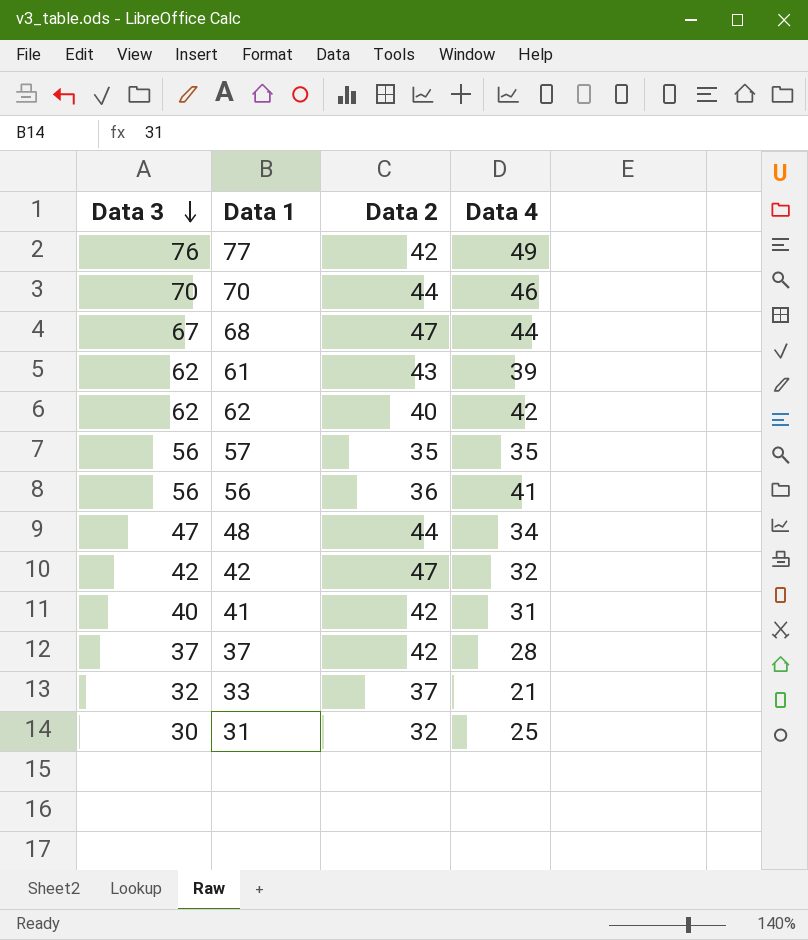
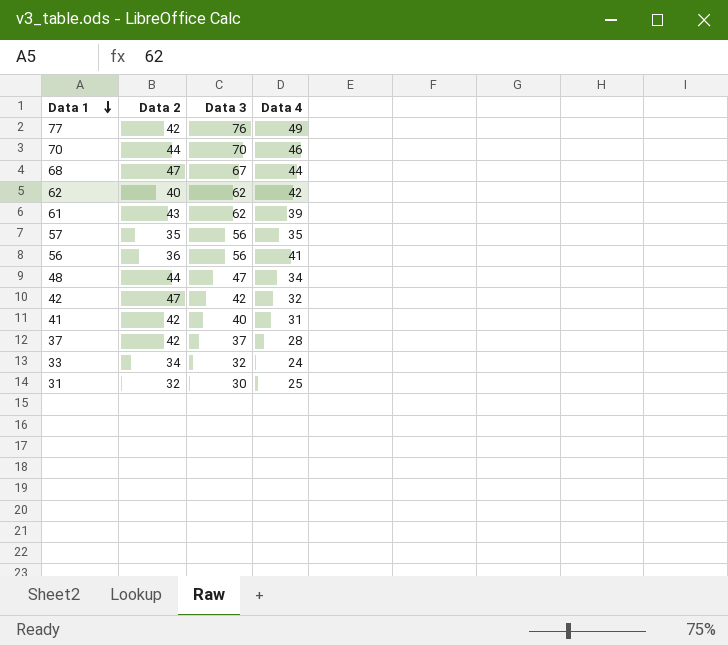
row order: Data 3 descending -> Data 1 descending
column Data 3 | position: 1 -> 3
33 | Data 2: 37 -> 34
33 | Data 4: 21 -> 24

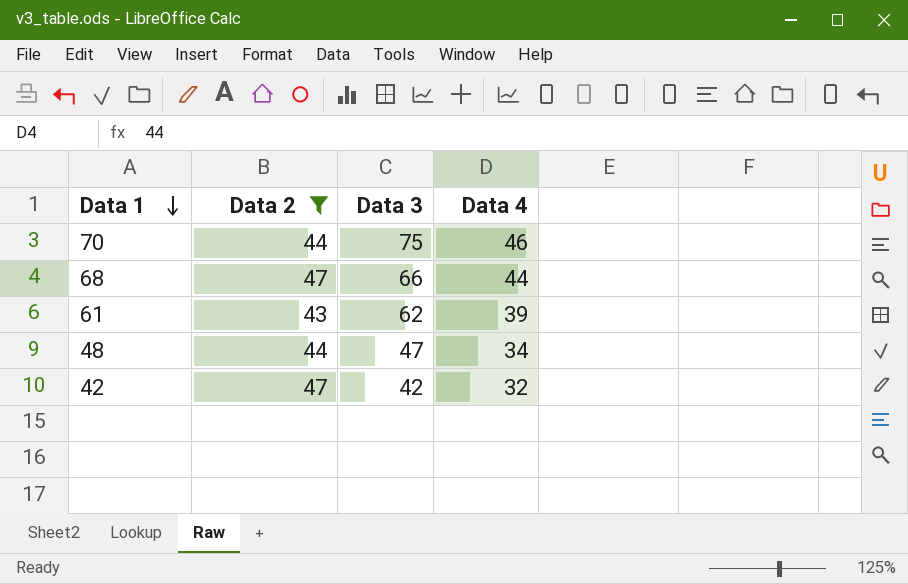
filter: none -> Data 2 >= 43
70 | Data 3: 70 -> 75
68 | Data 3: 67 -> 66

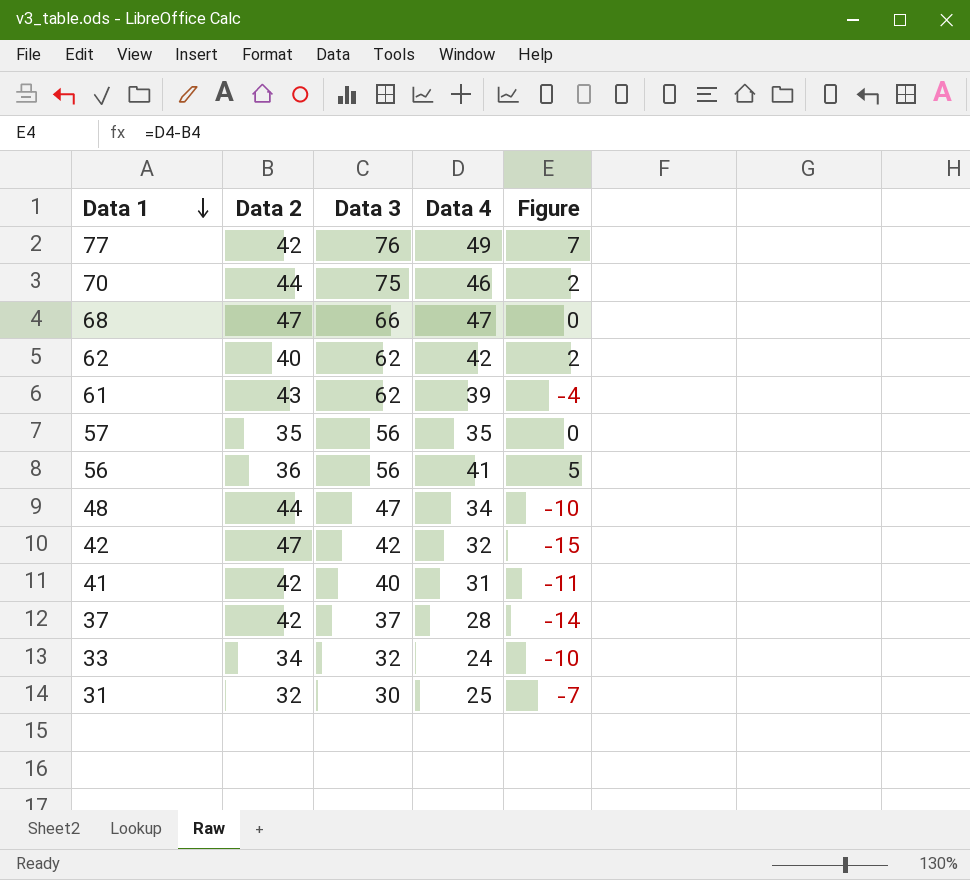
filter: Data 2 >= 43 -> none
column Figure | formula: none -> [Data 4] - [Data 2]
68 | Data 4: 44 -> 47

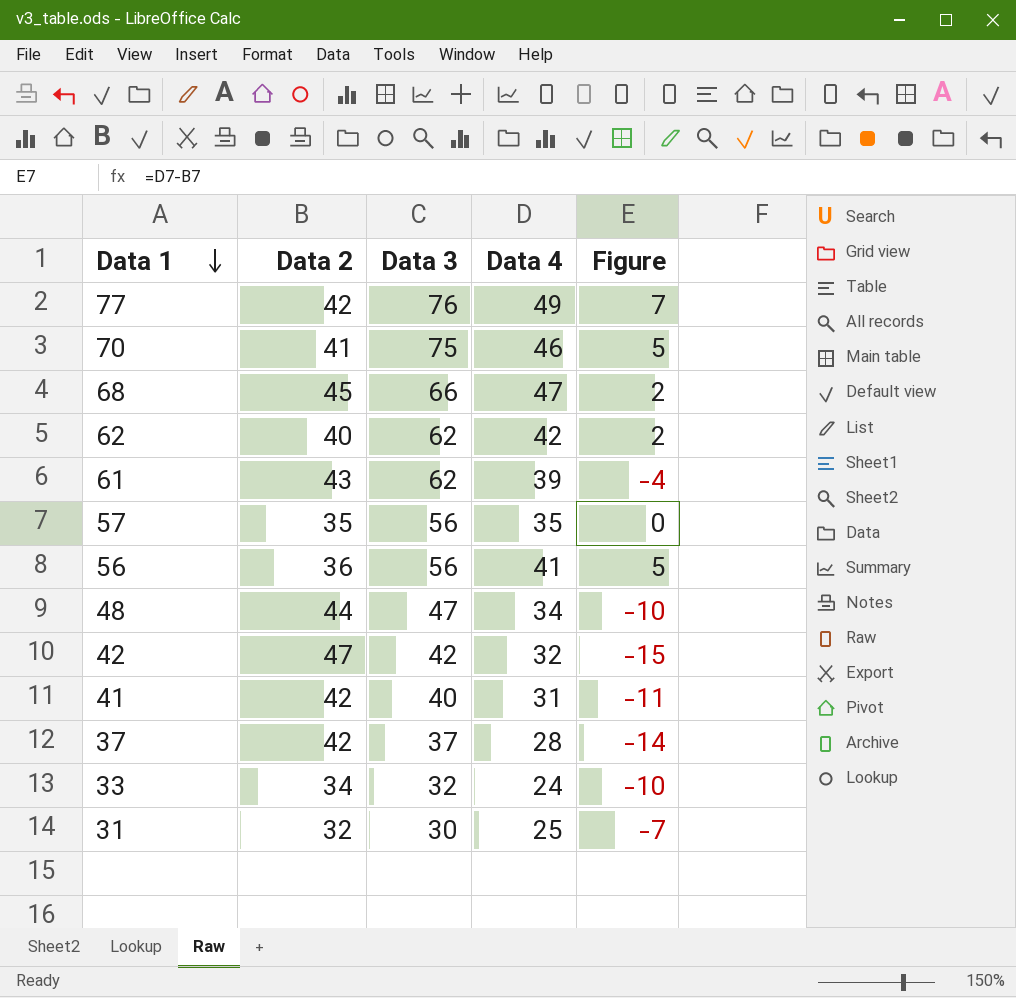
70 | Data 2: 44 -> 41
70 | Figure: 2 -> 5
68 | Data 2: 47 -> 45
68 | Figure: 0 -> 2

